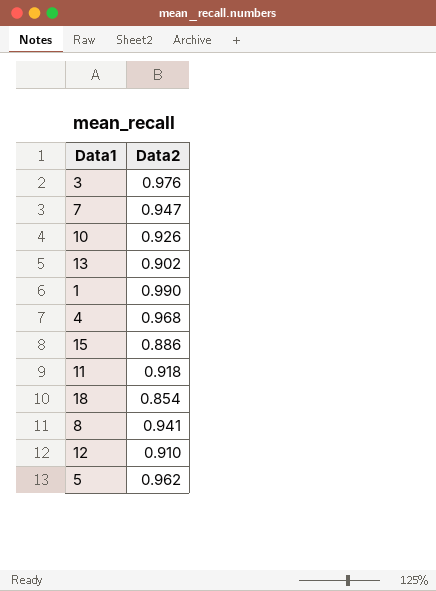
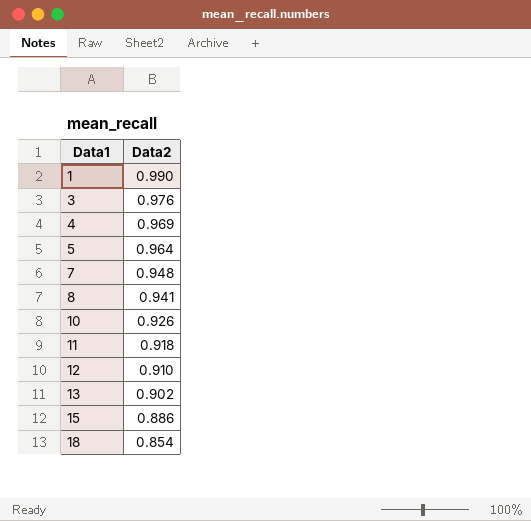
row order: none -> Data1 ascending
4 | Data2: 0.968 -> 0.969
5 | Data2: 0.962 -> 0.964
7 | Data2: 0.947 -> 0.948

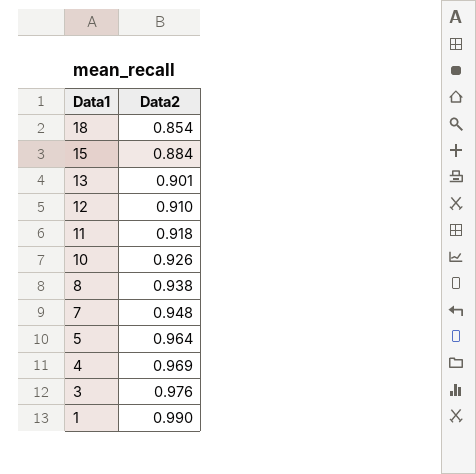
row order: Data1 ascending -> Data1 descending
15 | Data2: 0.886 -> 0.884
13 | Data2: 0.902 -> 0.901
8 | Data2: 0.941 -> 0.938

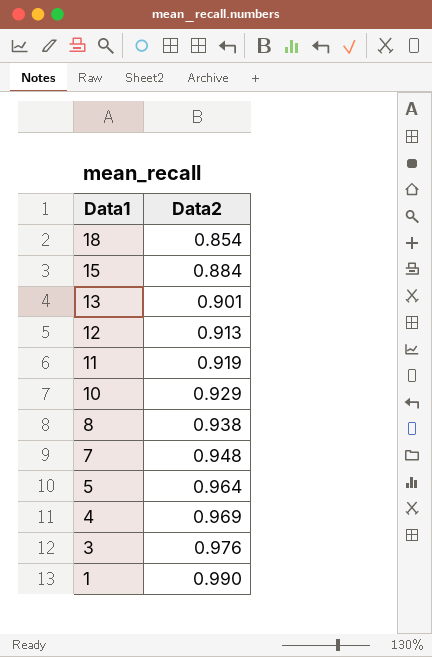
12 | Data2: 0.910 -> 0.913
11 | Data2: 0.918 -> 0.919
10 | Data2: 0.926 -> 0.929

